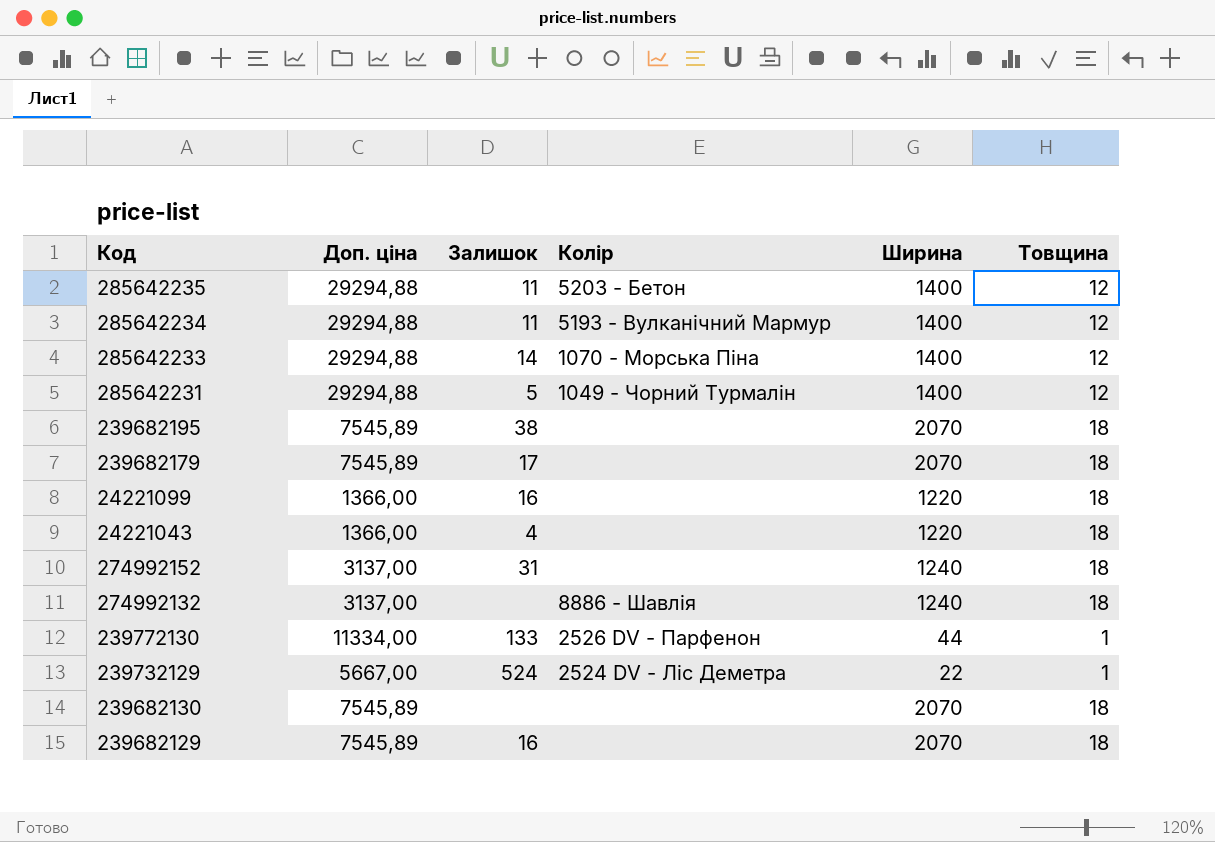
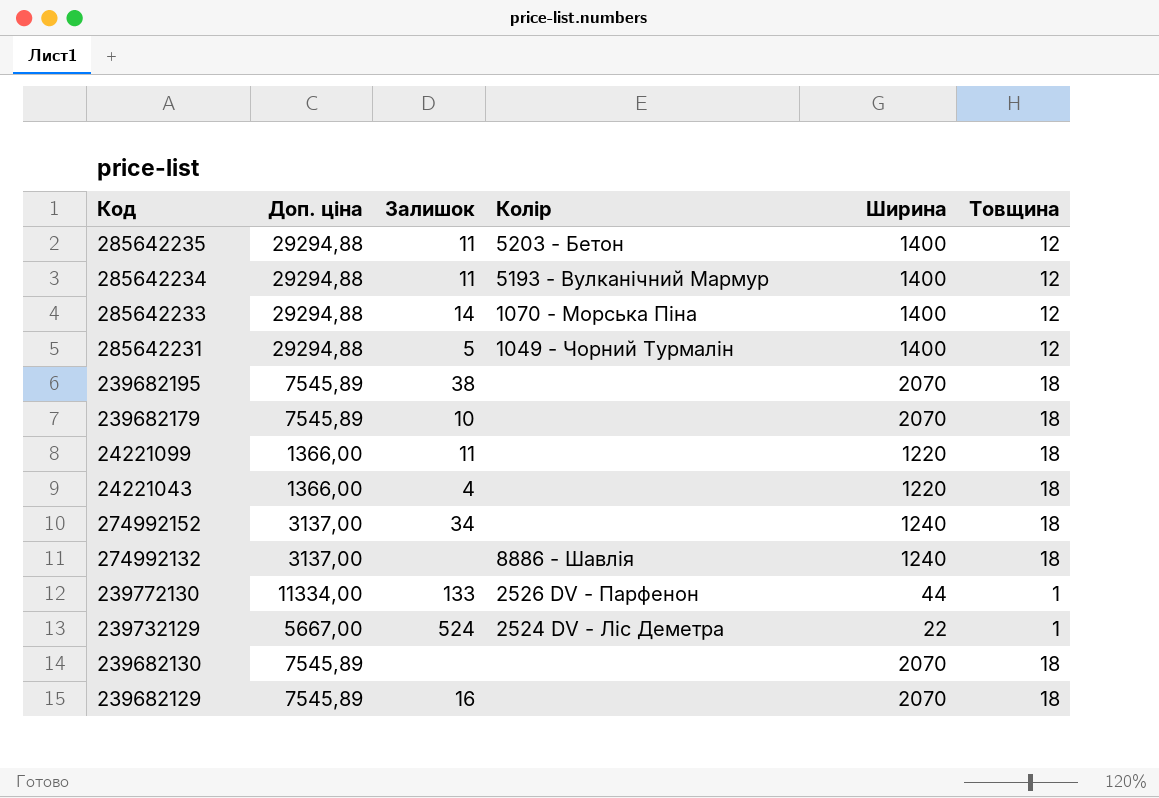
239682179 | Залишок: 17 -> 10
24221099 | Залишок: 16 -> 11
274992152 | Залишок: 31 -> 34

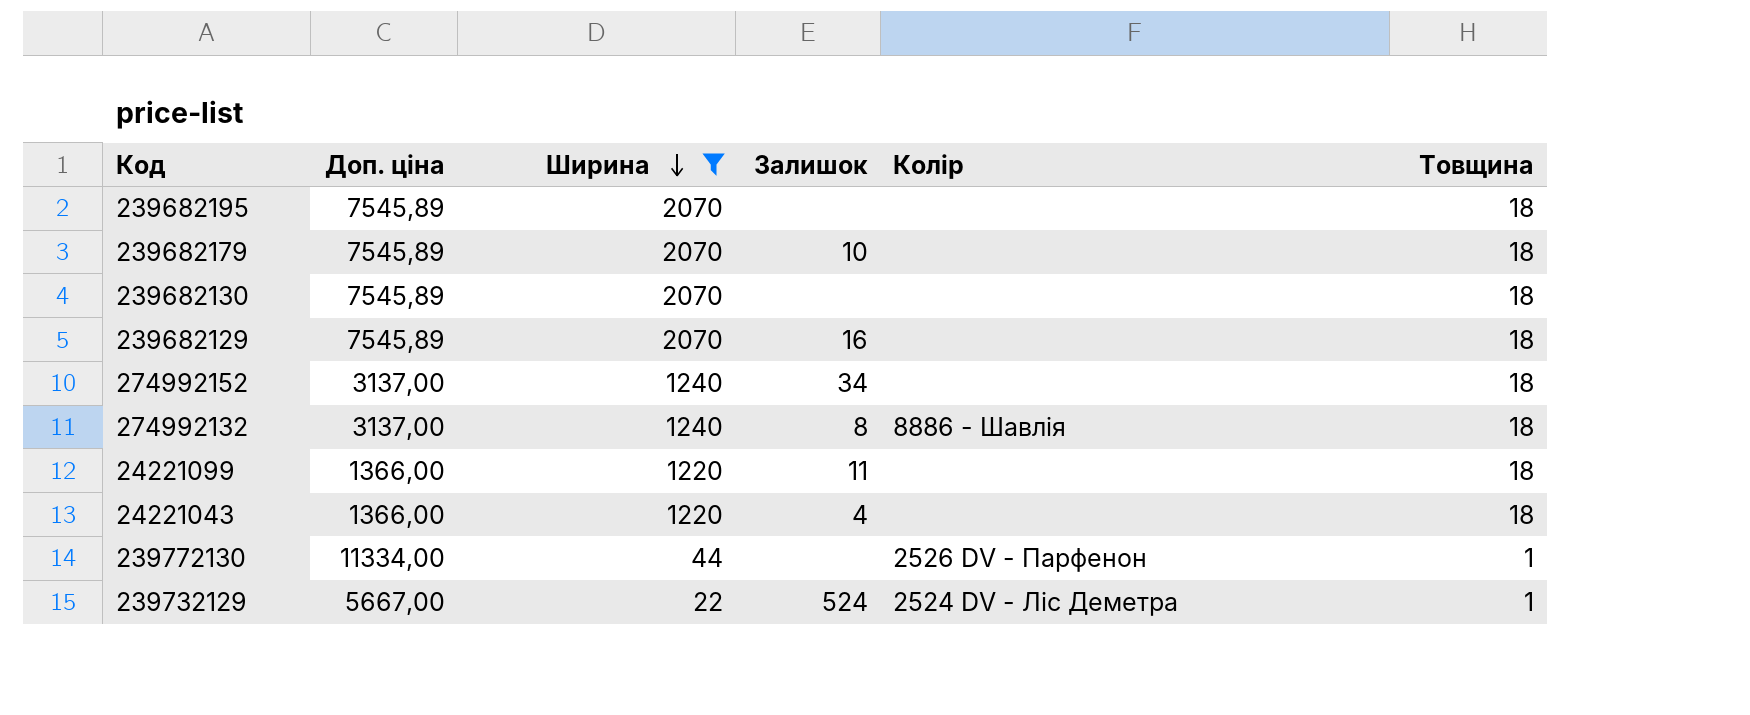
filter: none -> Ширина != 1400
row order: none -> Ширина descending
column Ширина | position: 5 -> 3
239682195 | Залишок: 38 -> none
274992132 | Залишок: none -> 8
239772130 | Залишок: 133 -> none

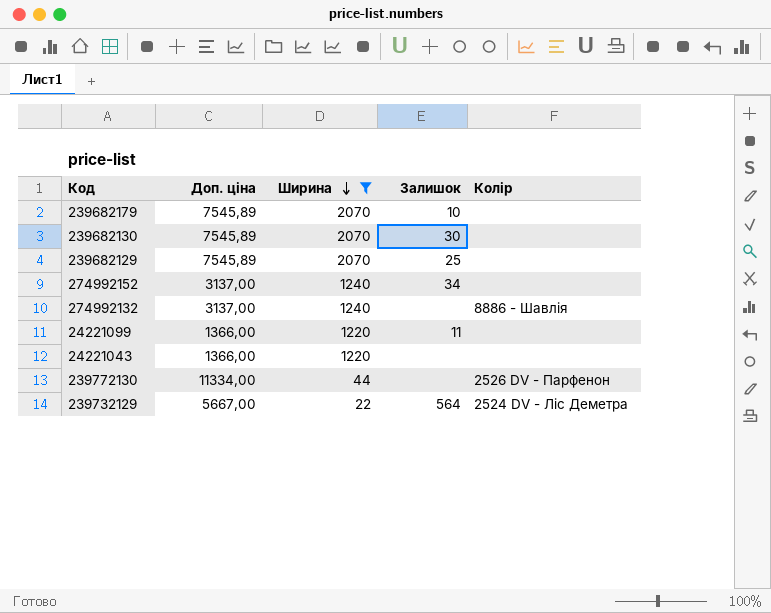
column Товщина | position: 6 -> none
row 239682195: 7545,89 | 2070 | none | none | 18 -> none
239682130 | Залишок: none -> 30
239682129 | Залишок: 16 -> 25
274992132 | Залишок: 8 -> none
24221043 | Залишок: 4 -> none
239732129 | Залишок: 524 -> 564

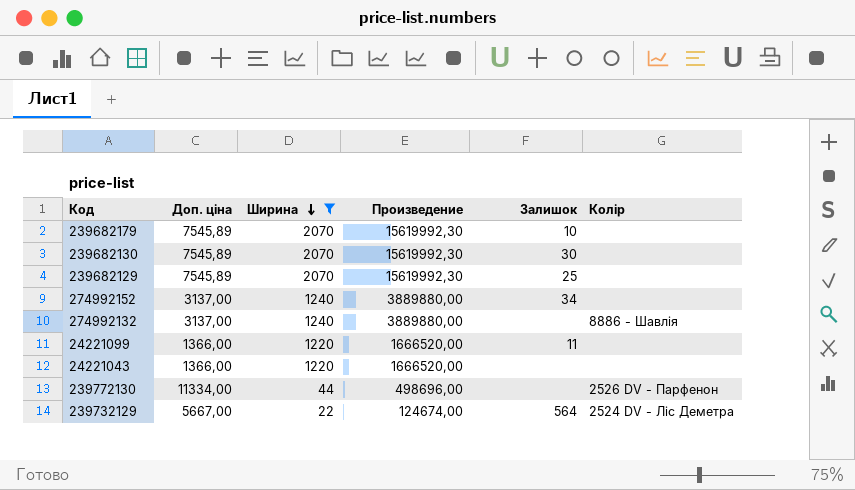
column Произведение | formula: none -> [Доп. ціна] * [Ширина]

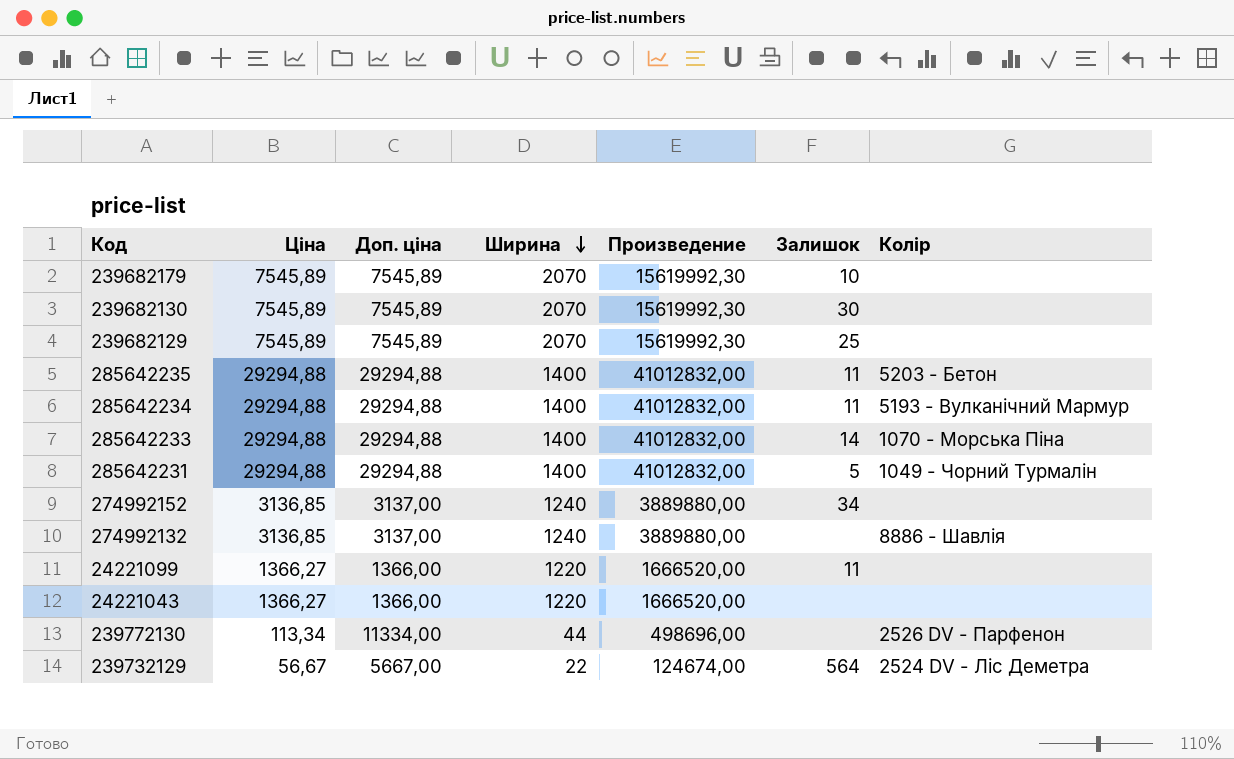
filter: Ширина != 1400 -> none
column Ціна | position: none -> 2

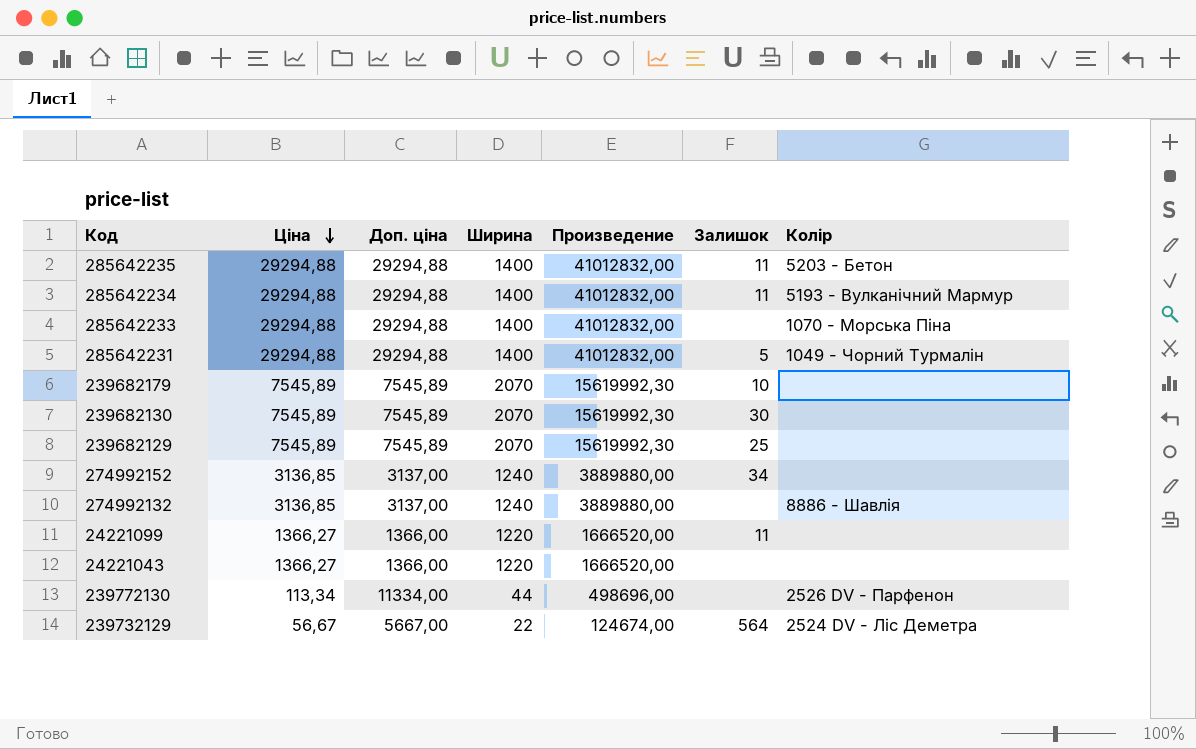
row order: Ширина descending -> Ціна descending
285642233 | Залишок: 14 -> none

